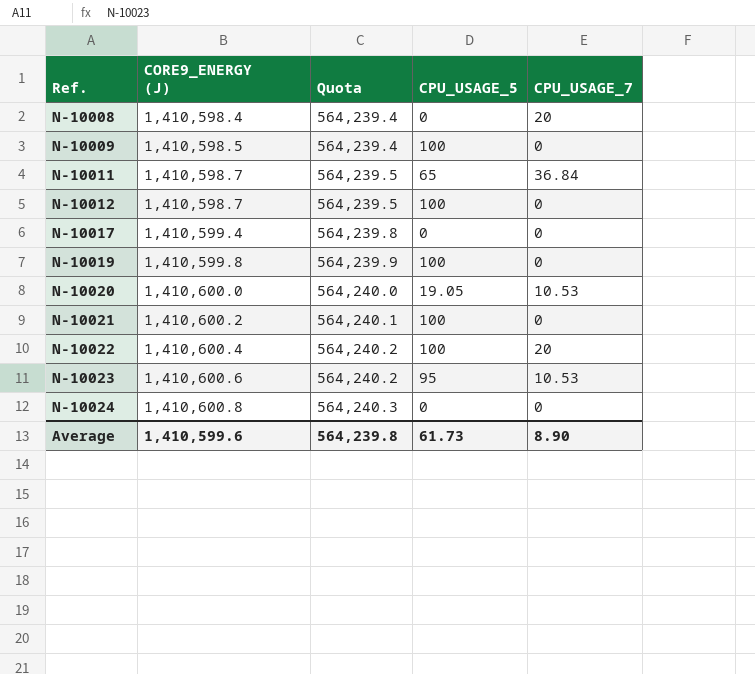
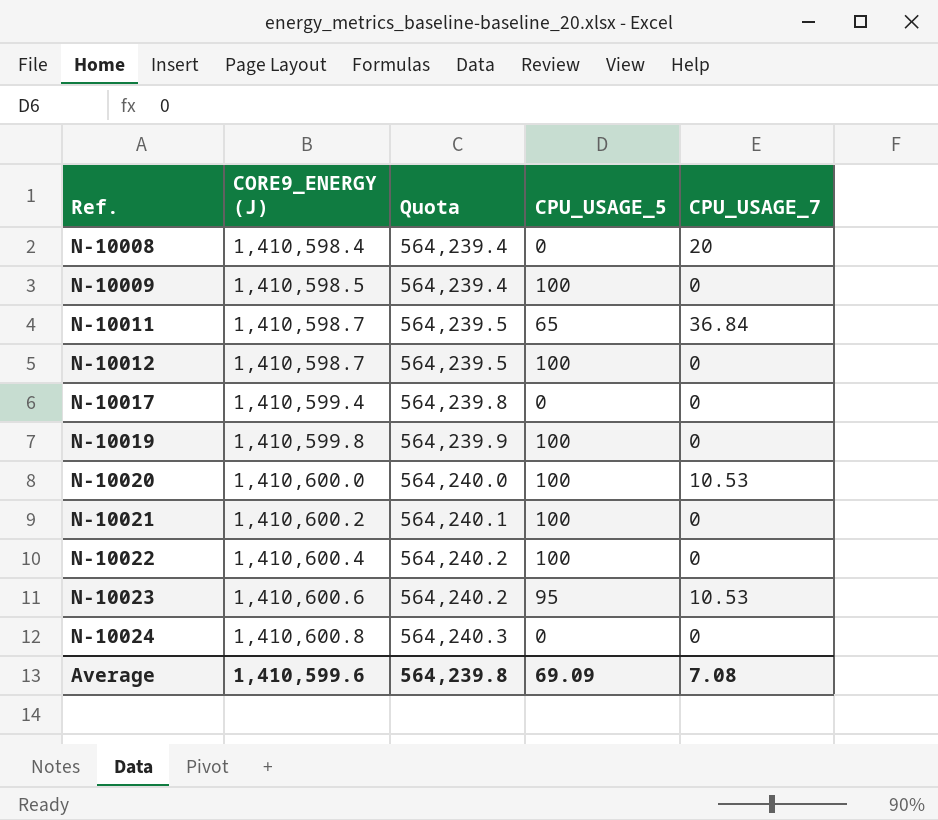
N-10020 | CPU_USAGE_5: 19.05 -> 100
N-10022 | CPU_USAGE_7: 20 -> 0
Average | CPU_USAGE_5: 61.73 -> 69.09
Average | CPU_USAGE_7: 8.90 -> 7.08

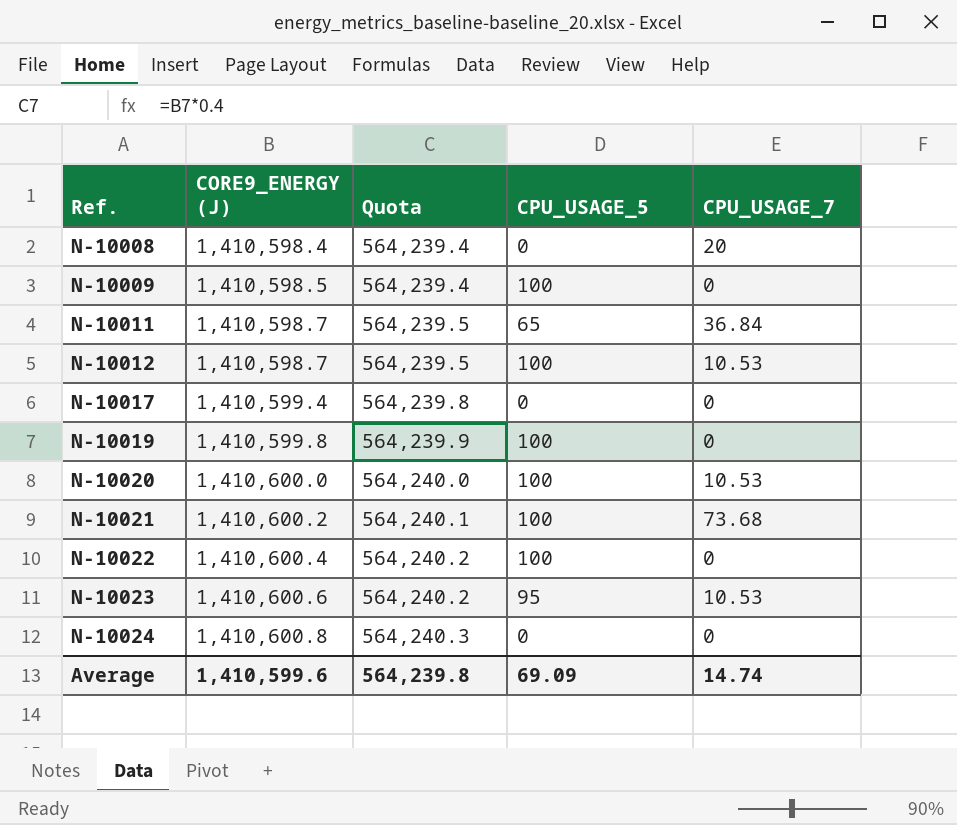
N-10012 | CPU_USAGE_7: 0 -> 10.53
N-10021 | CPU_USAGE_7: 0 -> 73.68
Average | CPU_USAGE_7: 7.08 -> 14.74

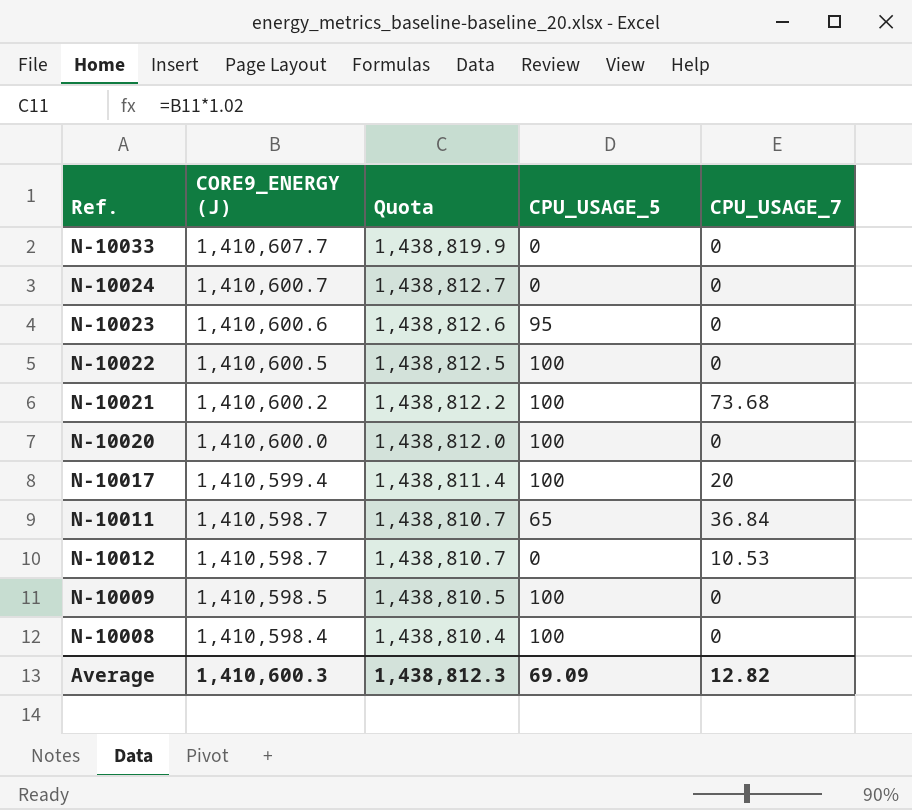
row order: Ref. ascending -> CORE9_ENERGY (J) descending
column Quota | formula: [CORE9_ENERGY (J)] * 0.4 -> [CORE9_ENERGY (J)] * 1.02
row N-10019: 1,410,599.8 | 564,239.9 | 100 | 0 -> none
row N-10033: none -> 1,410,607.7 | 1,438,819.9 | 0 | 0
N-10024 | CORE9_ENERGY (J): 1,410,600.8 -> 1,410,600.7
N-10023 | CPU_USAGE_7: 10.53 -> 0
N-10022 | CORE9_ENERGY (J): 1,410,600.4 -> 1,410,600.5
N-10020 | CPU_USAGE_7: 10.53 -> 0
N-10017 | CPU_USAGE_5: 0 -> 100
N-10017 | CPU_USAGE_7: 0 -> 20
N-10012 | CPU_USAGE_5: 100 -> 0
N-10008 | CPU_USAGE_5: 0 -> 100
N-10008 | CPU_USAGE_7: 20 -> 0
Average | CORE9_ENERGY (J): 1,410,599.6 -> 1,410,600.3
Average | Quota: 564,239.8 -> 1,438,812.3
Average | CPU_USAGE_7: 14.74 -> 12.82

